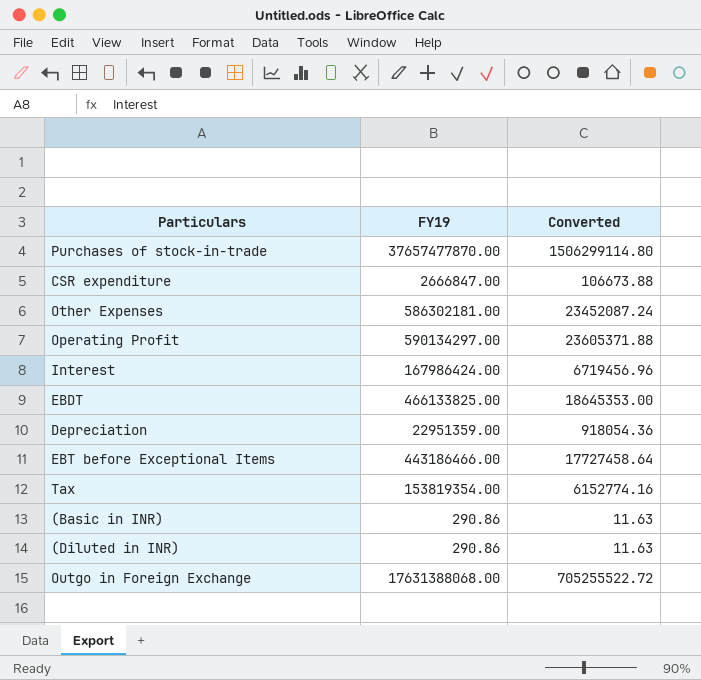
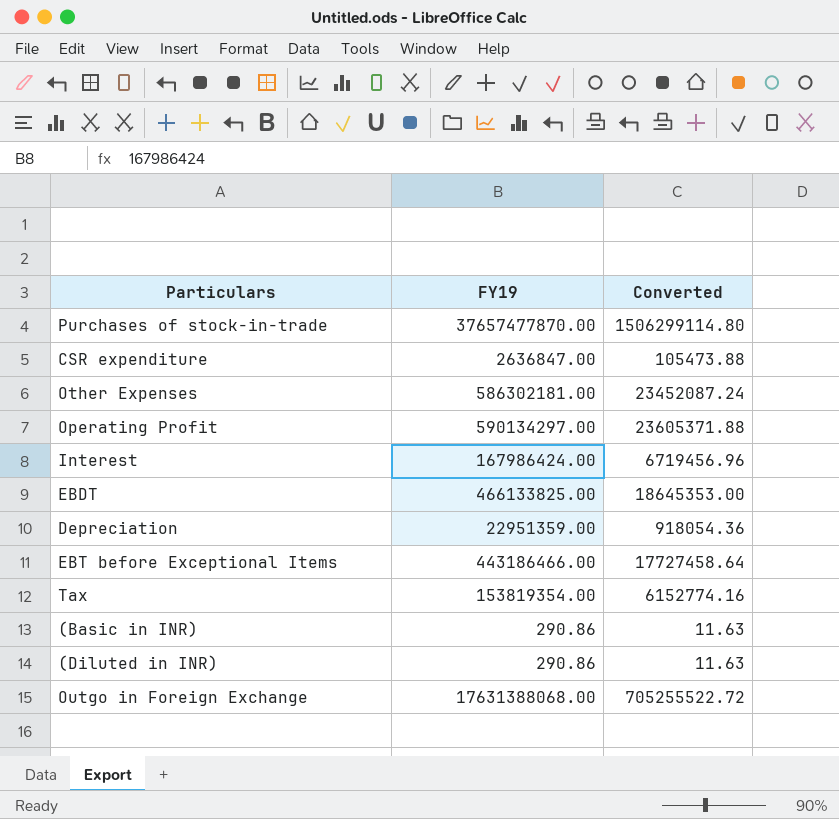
CSR expenditure | FY19: 2666847.00 -> 2636847.00
CSR expenditure | Converted: 106673.88 -> 105473.88

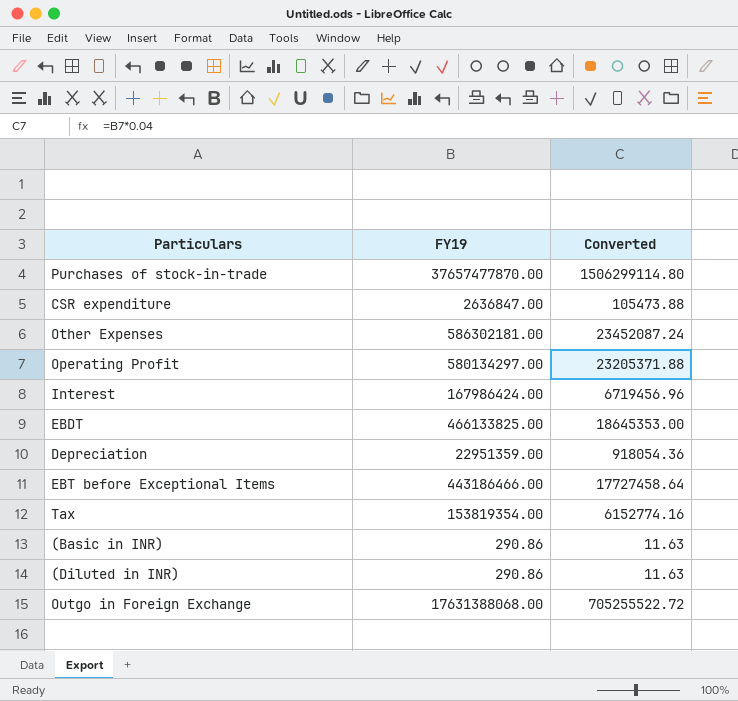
Operating Profit | FY19: 590134297.00 -> 580134297.00
Operating Profit | Converted: 23605371.88 -> 23205371.88

